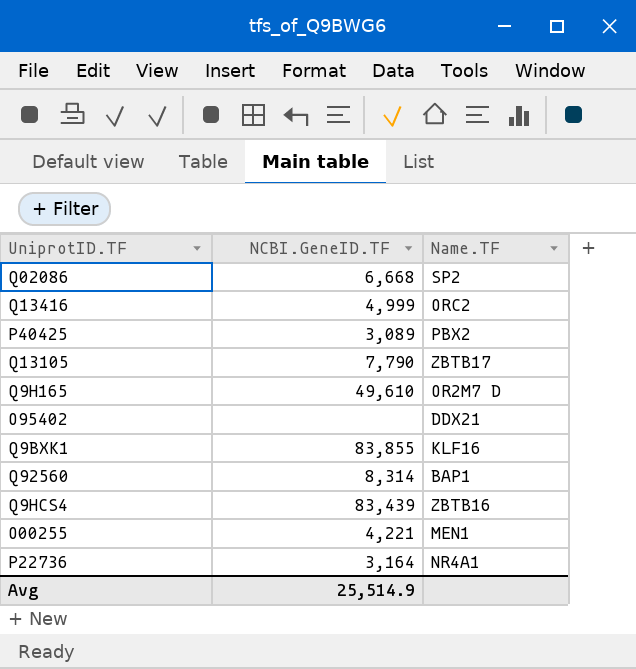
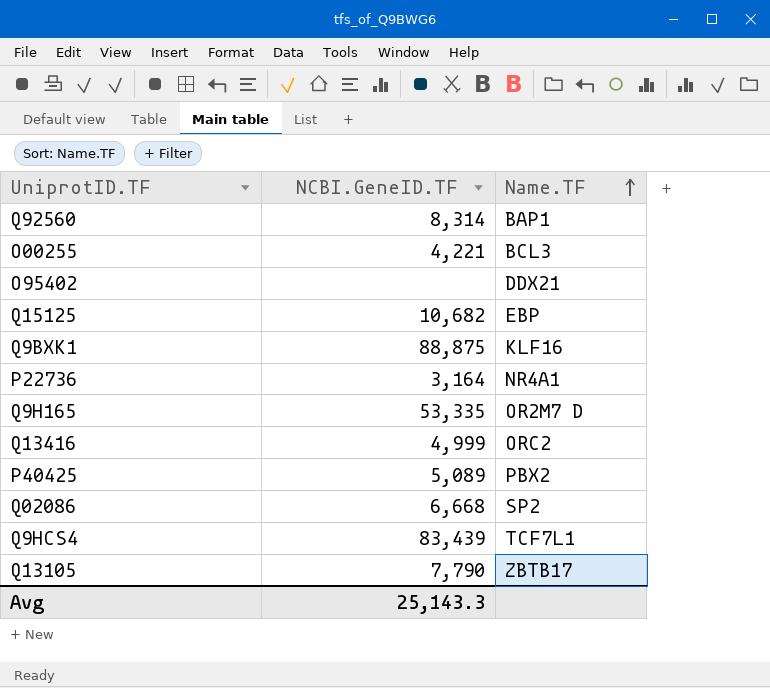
row order: none -> Name.TF ascending
O00255 | Name.TF: MEN1 -> BCL3
row Q15125: none -> 10,682 | EBP
Q9BXK1 | NCBI.GeneID.TF: 83,855 -> 88,875
Q9H165 | NCBI.GeneID.TF: 49,610 -> 53,335
P40425 | NCBI.GeneID.TF: 3,089 -> 5,089
Q9HCS4 | Name.TF: ZBTB16 -> TCF7L1
Avg | NCBI.GeneID.TF: 25,514.9 -> 25,143.3

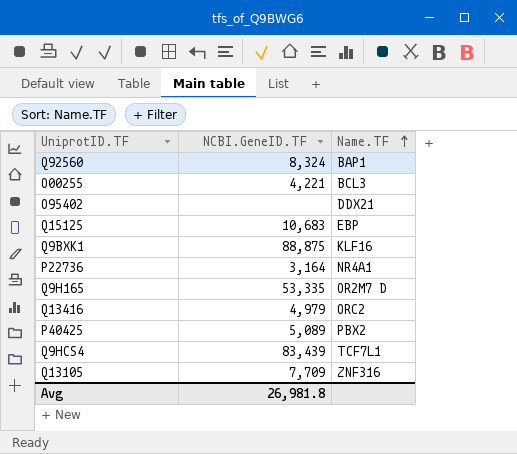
row Q02086: 6,668 | SP2 -> none
Q92560 | NCBI.GeneID.TF: 8,314 -> 8,324
Q15125 | NCBI.GeneID.TF: 10,682 -> 10,683
Q13416 | NCBI.GeneID.TF: 4,999 -> 4,979
Q13105 | NCBI.GeneID.TF: 7,790 -> 7,709
Q13105 | Name.TF: ZBTB17 -> ZNF316
Avg | NCBI.GeneID.TF: 25,143.3 -> 26,981.8

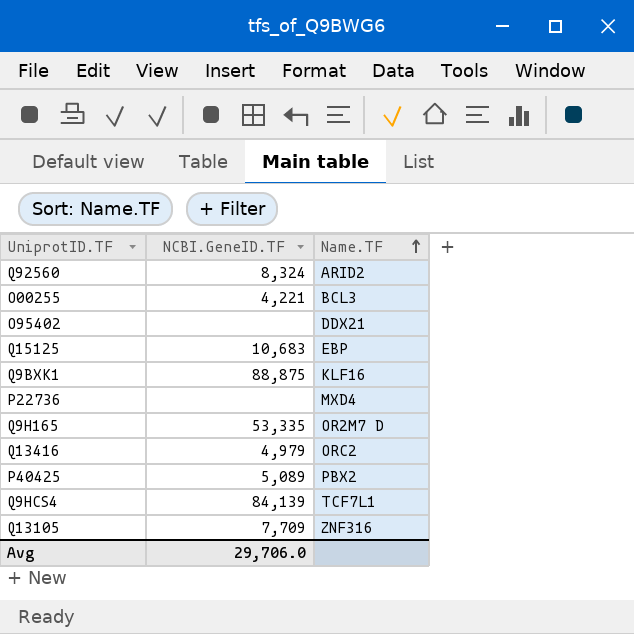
Q92560 | Name.TF: BAP1 -> ARID2
P22736 | NCBI.GeneID.TF: 3,164 -> none
P22736 | Name.TF: NR4A1 -> MXD4
Q9HCS4 | NCBI.GeneID.TF: 83,439 -> 84,139
Avg | NCBI.GeneID.TF: 26,981.8 -> 29,706.0

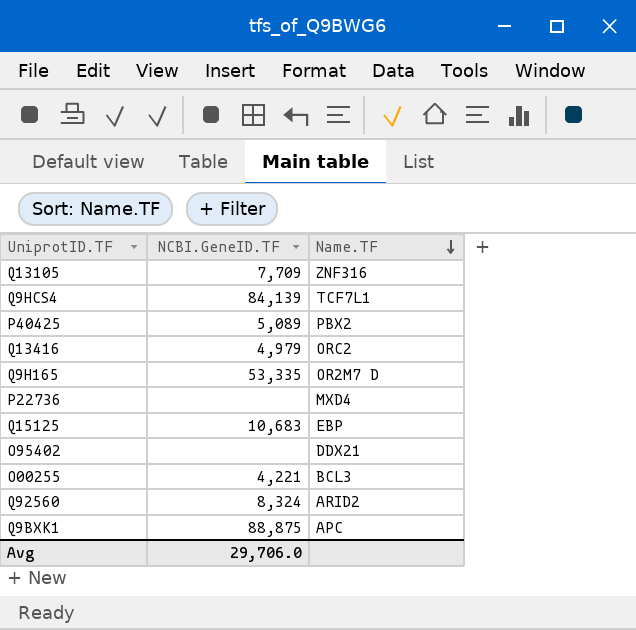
row order: Name.TF ascending -> Name.TF descending
Q9BXK1 | Name.TF: KLF16 -> APC

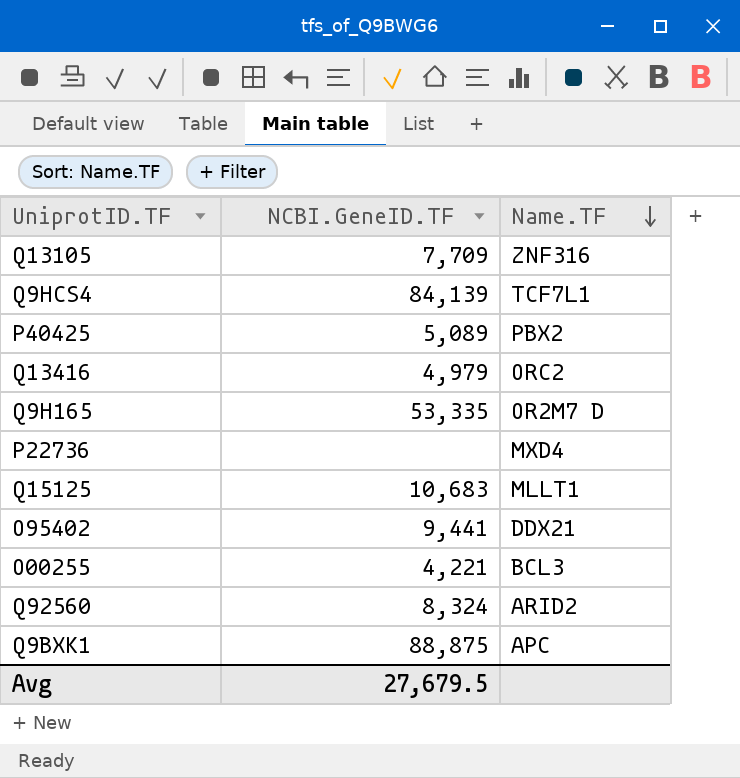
Q15125 | Name.TF: EBP -> MLLT1
O95402 | NCBI.GeneID.TF: none -> 9,441
Avg | NCBI.GeneID.TF: 29,706.0 -> 27,679.5

